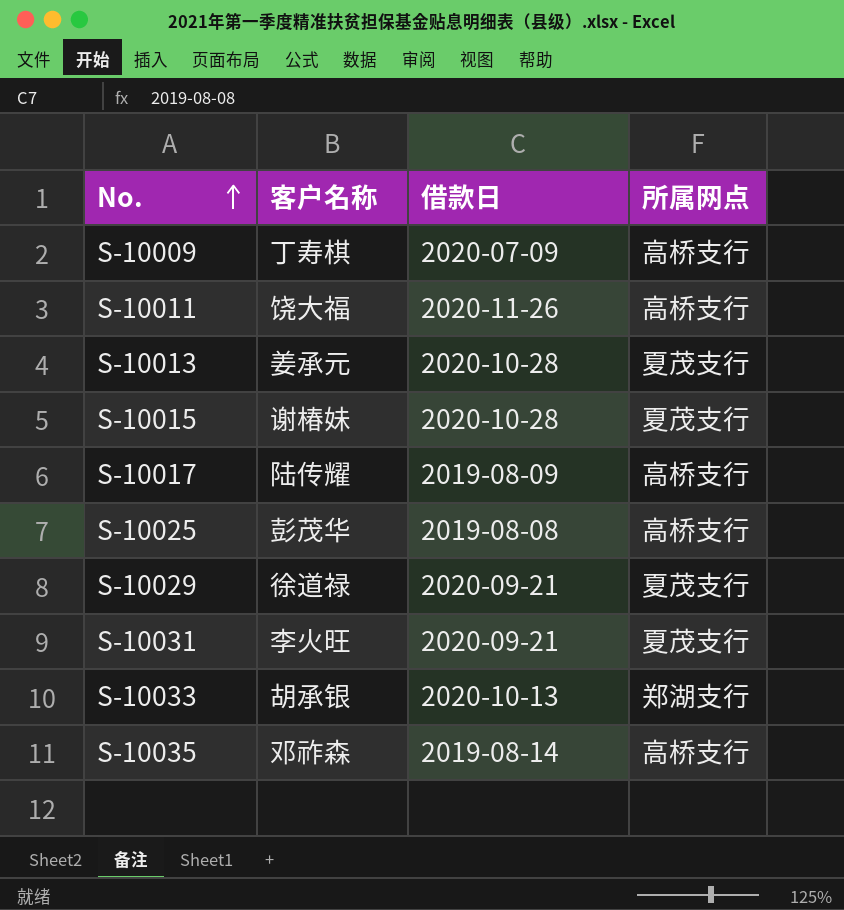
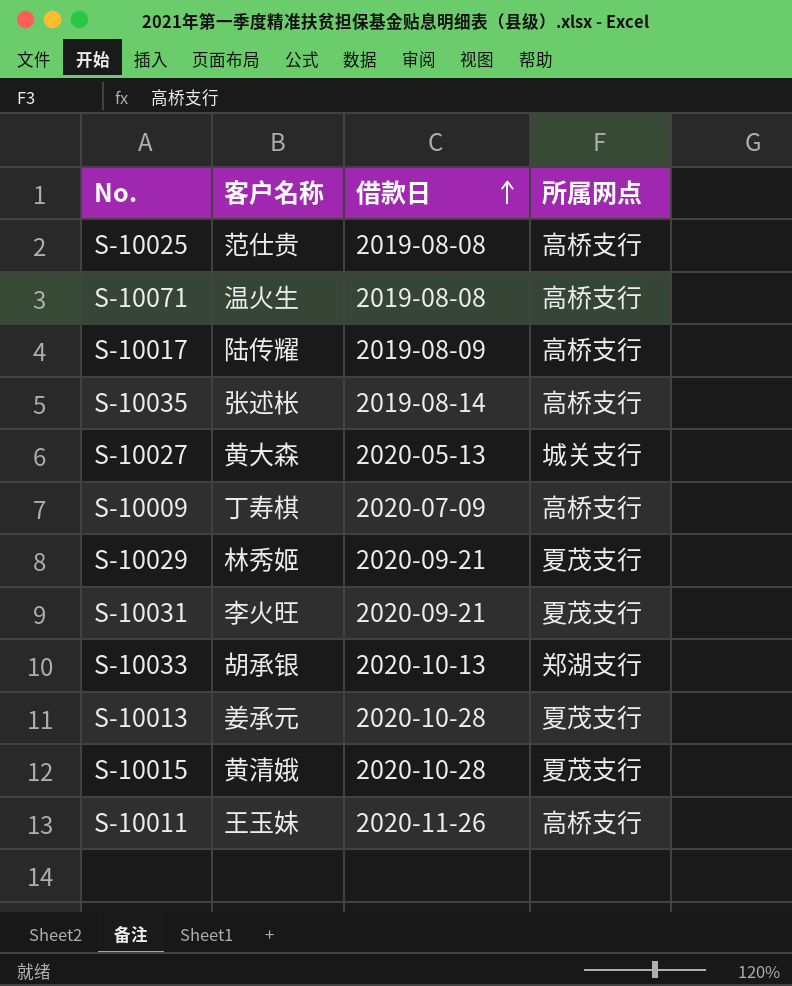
row order: No. ascending -> 借款日 ascending
S-10025 | 客户名称: 彭茂华 -> 范仕贵
row S-10071: none -> 温火生 | 2019-08-08 | 高桥支行
S-10035 | 客户名称: 邓祚森 -> 张述枨
row S-10027: none -> 黄大森 | 2020-05-13 | 城关支行
S-10029 | 客户名称: 徐道禄 -> 林秀姬
S-10015 | 客户名称: 谢椿妹 -> 黄清娥
S-10011 | 客户名称: 饶大福 -> 王玉妹

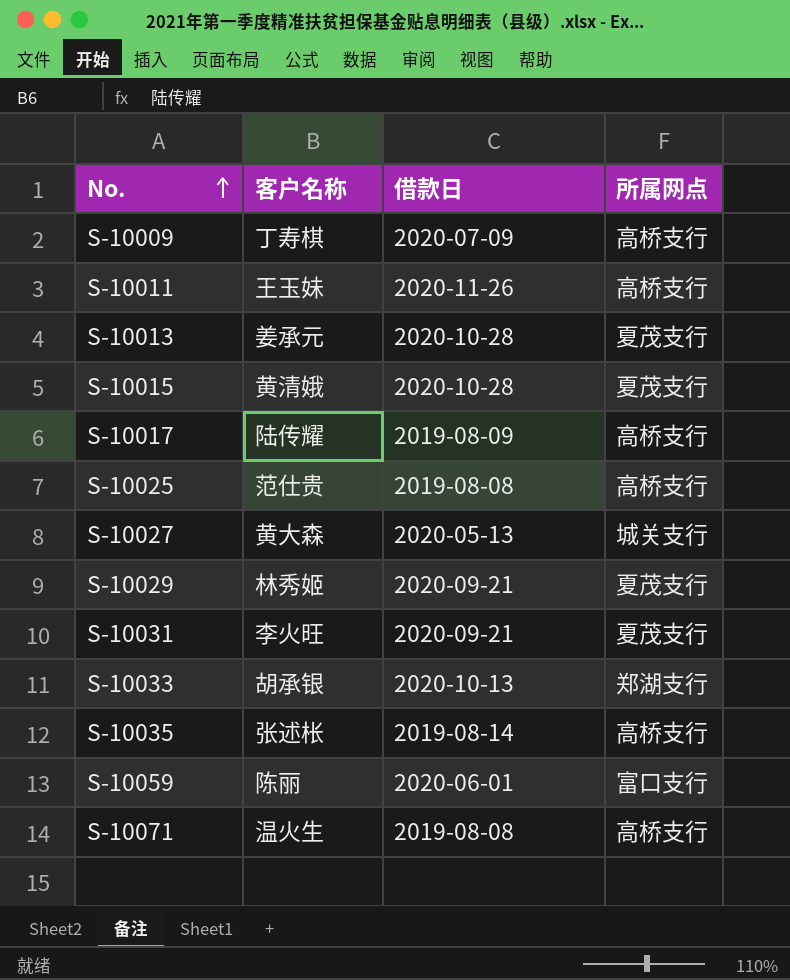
row order: 借款日 ascending -> No. ascending
row S-10059: none -> 陈丽 | 2020-06-01 | 富口支行

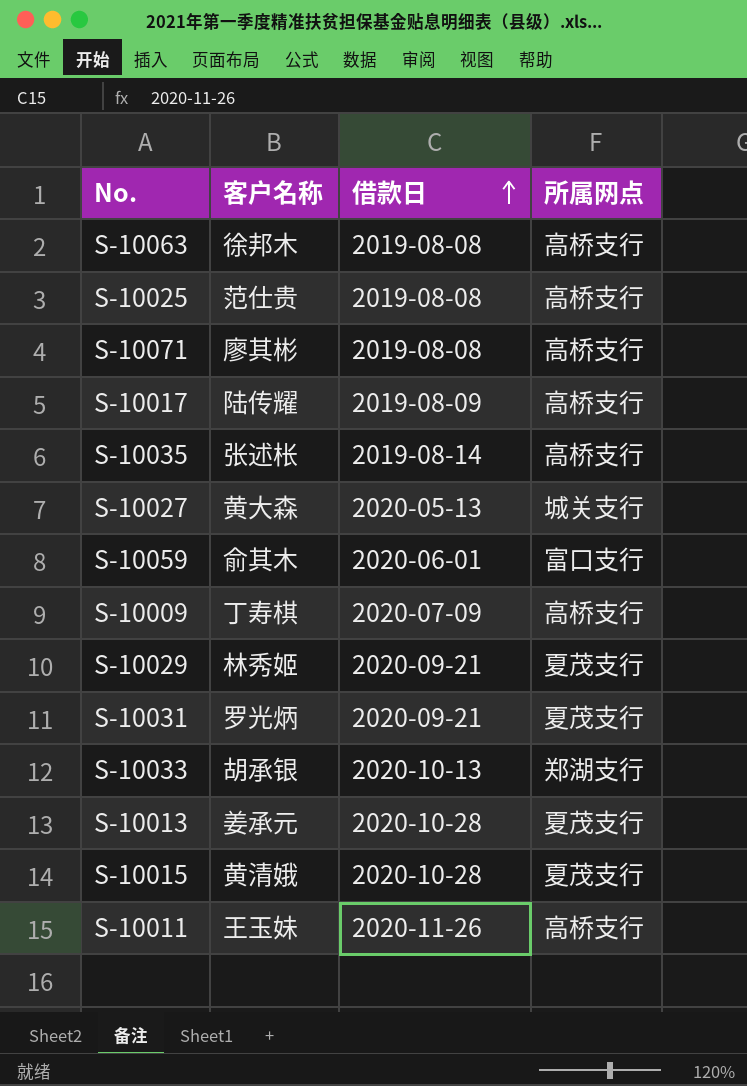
row order: No. ascending -> 借款日 ascending
row S-10063: none -> 徐邦木 | 2019-08-08 | 高桥支行
S-10071 | 客户名称: 温火生 -> 廖其彬
S-10059 | 客户名称: 陈丽 -> 俞其木
S-10031 | 客户名称: 李火旺 -> 罗光炳

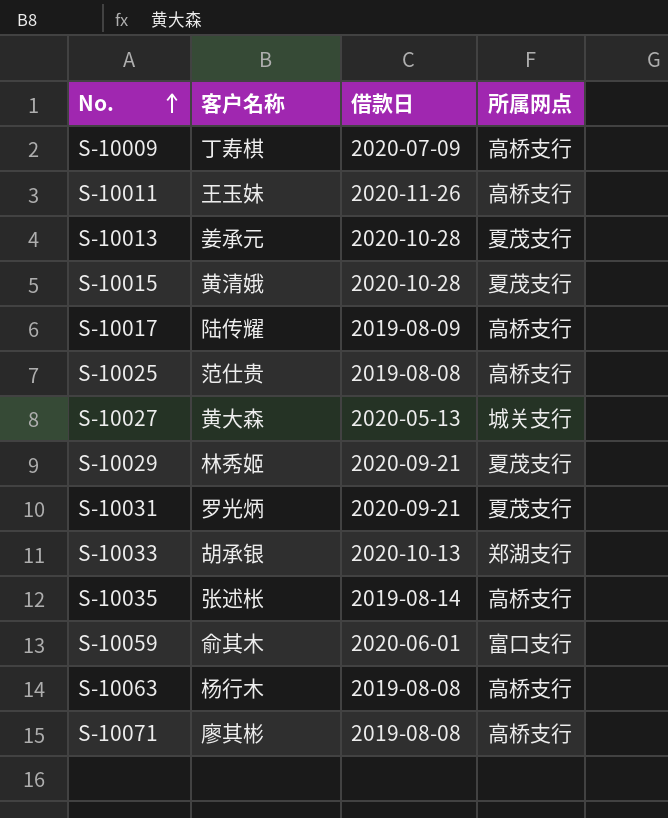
row order: 借款日 ascending -> No. ascending
S-10063 | 客户名称: 徐邦木 -> 杨行木

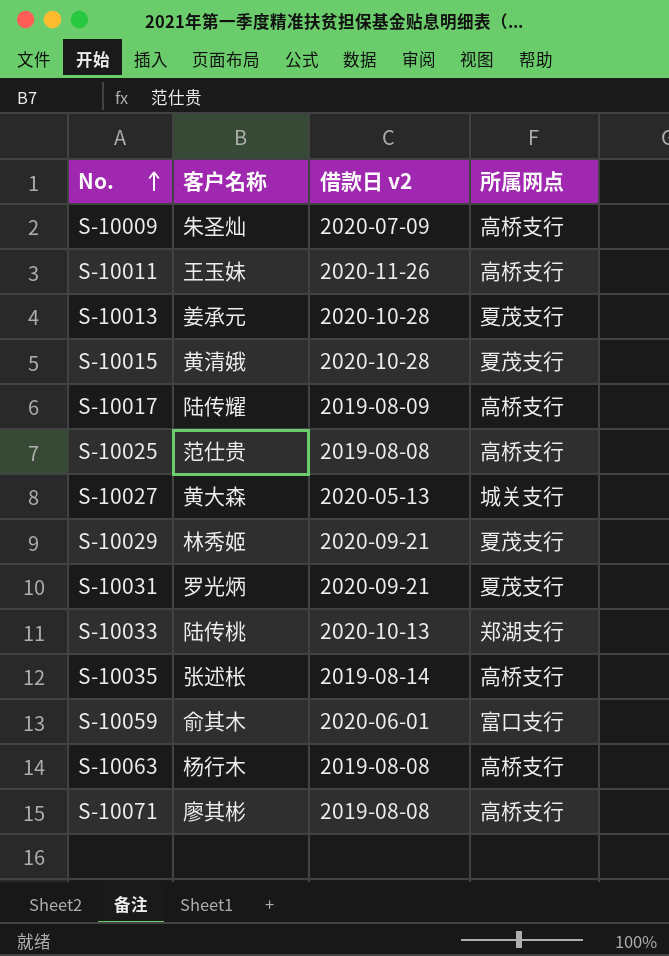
column name: 借款日 -> 借款日 v2
S-10009 | 客户名称: 丁寿棋 -> 朱圣灿
S-10033 | 客户名称: 胡承银 -> 陆传桃

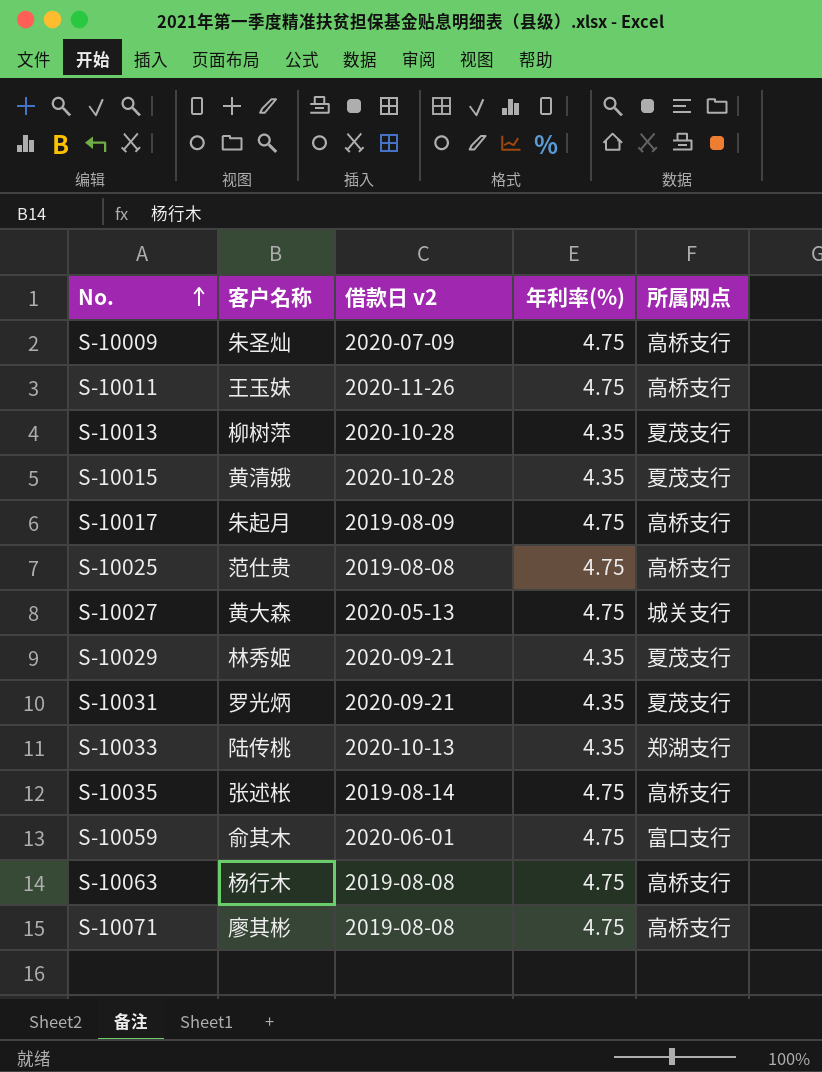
column 年利率(%) | position: none -> 4
S-10013 | 客户名称: 姜承元 -> 柳树萍
S-10017 | 客户名称: 陆传耀 -> 朱起月

